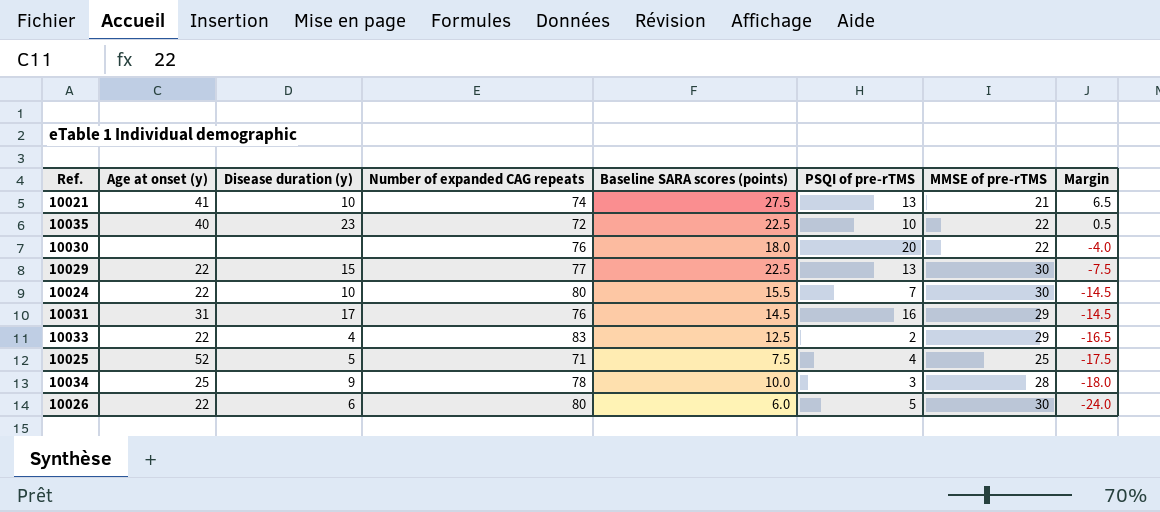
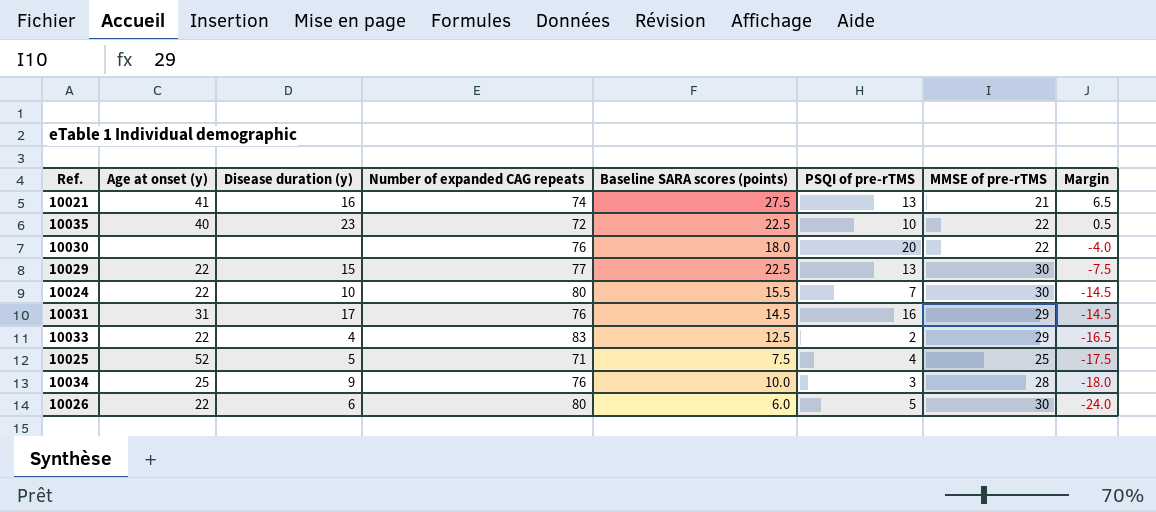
10021 | Disease duration (y): 10 -> 16
10034 | Number of expanded CAG repeats: 78 -> 76

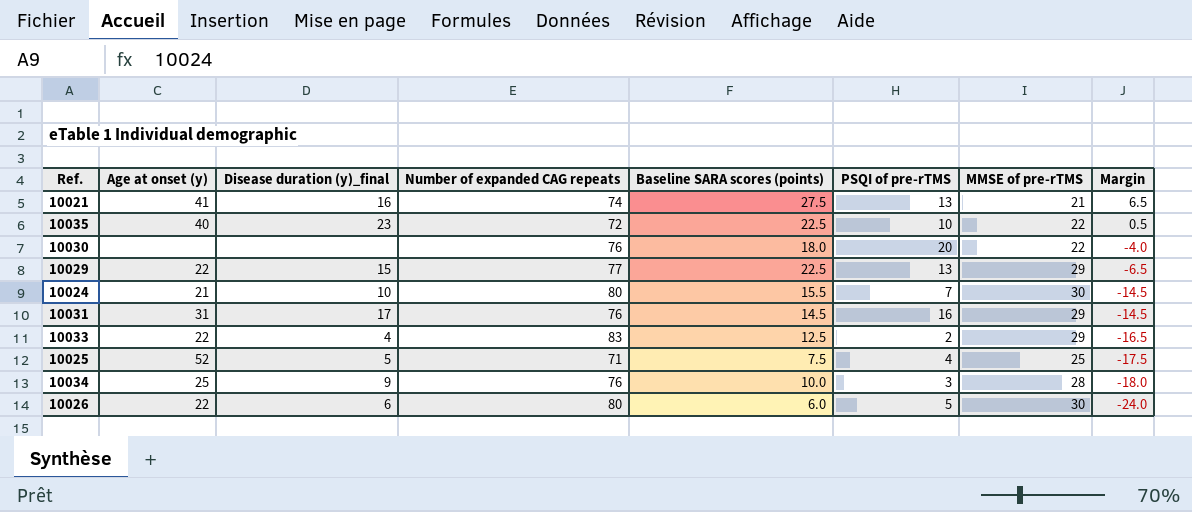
column name: Disease duration (y) -> Disease duration (y)_final
10029 | MMSE of pre-rTMS: 30 -> 29
10029 | Margin: -7.5 -> -6.5
10024 | Age at onset (y): 22 -> 21

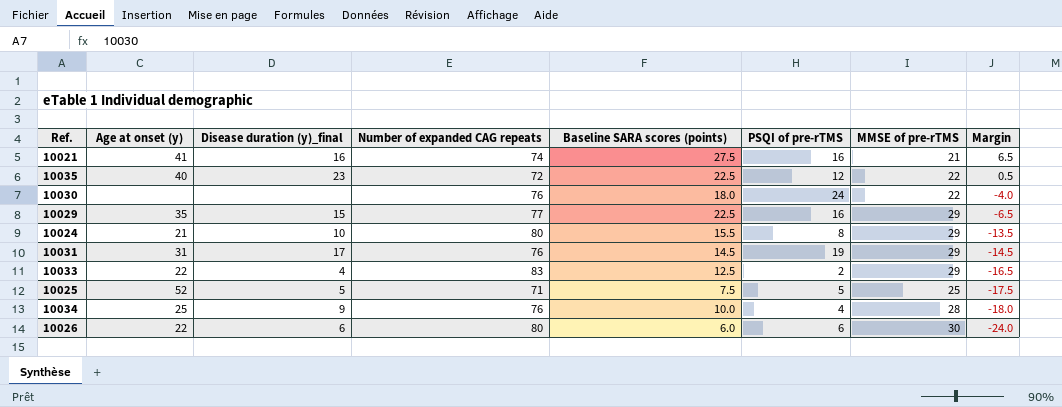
10021 | PSQI of pre-rTMS: 13 -> 16
10035 | PSQI of pre-rTMS: 10 -> 12
10030 | PSQI of pre-rTMS: 20 -> 24
10029 | Age at onset (y): 22 -> 35
10029 | PSQI of pre-rTMS: 13 -> 16
10024 | PSQI of pre-rTMS: 7 -> 8
10024 | MMSE of pre-rTMS: 30 -> 29
10024 | Margin: -14.5 -> -13.5
10031 | PSQI of pre-rTMS: 16 -> 19
10025 | PSQI of pre-rTMS: 4 -> 5
10034 | PSQI of pre-rTMS: 3 -> 4
10026 | PSQI of pre-rTMS: 5 -> 6

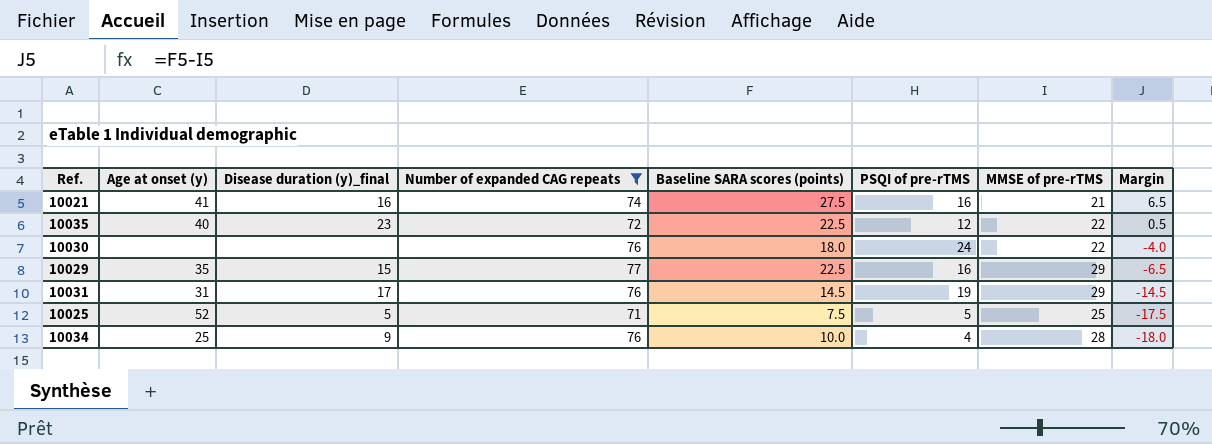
filter: none -> Number of expanded CAG repeats <= 77

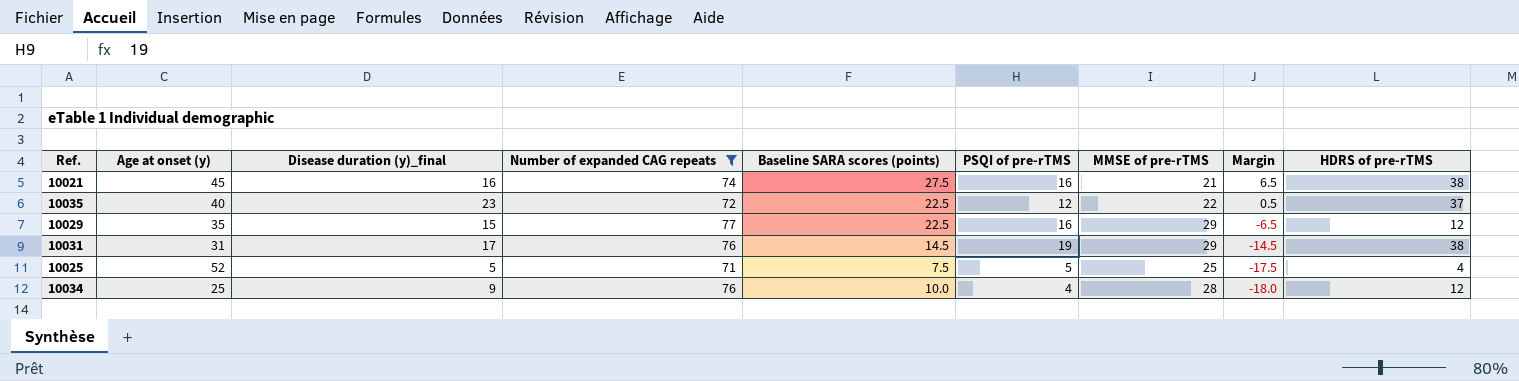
column HDRS of pre-rTMS | position: none -> 9
row 10030: none | none | 76 | 18.0 | 24 | 22 | -4.0 -> none
10021 | Age at onset (y): 41 -> 45

